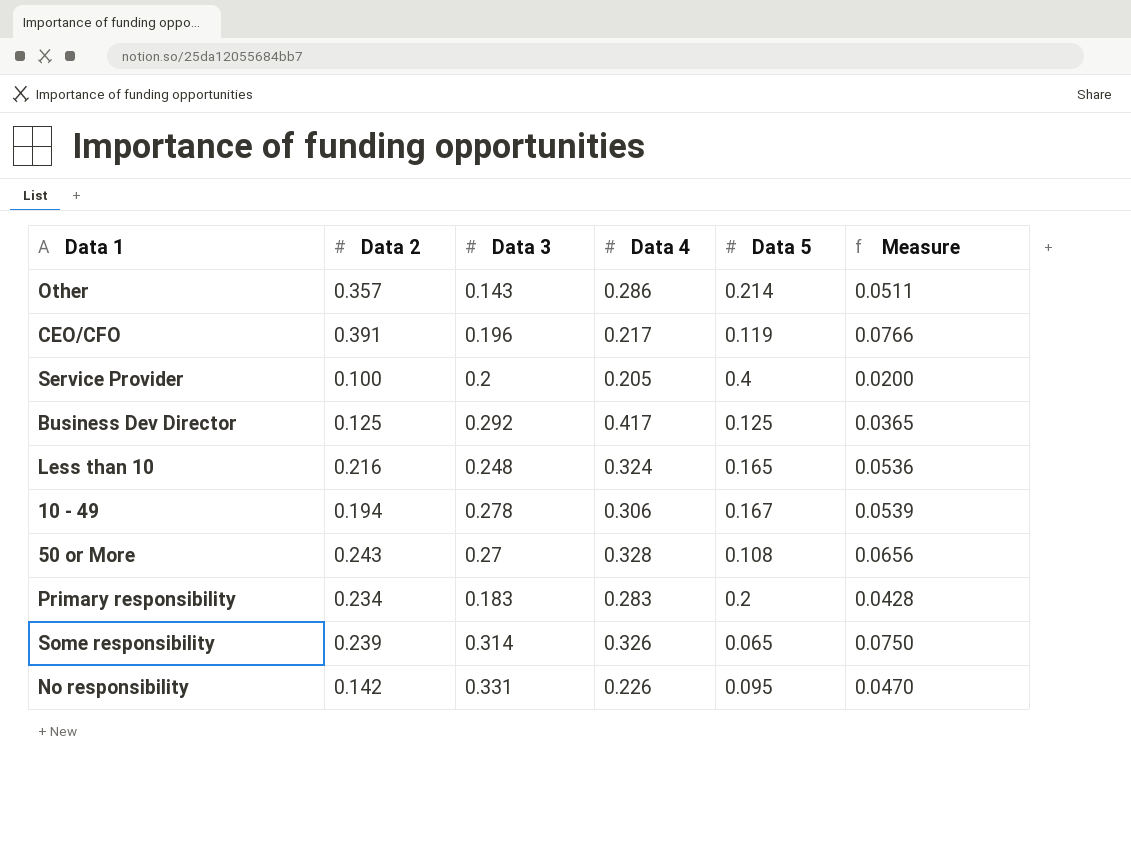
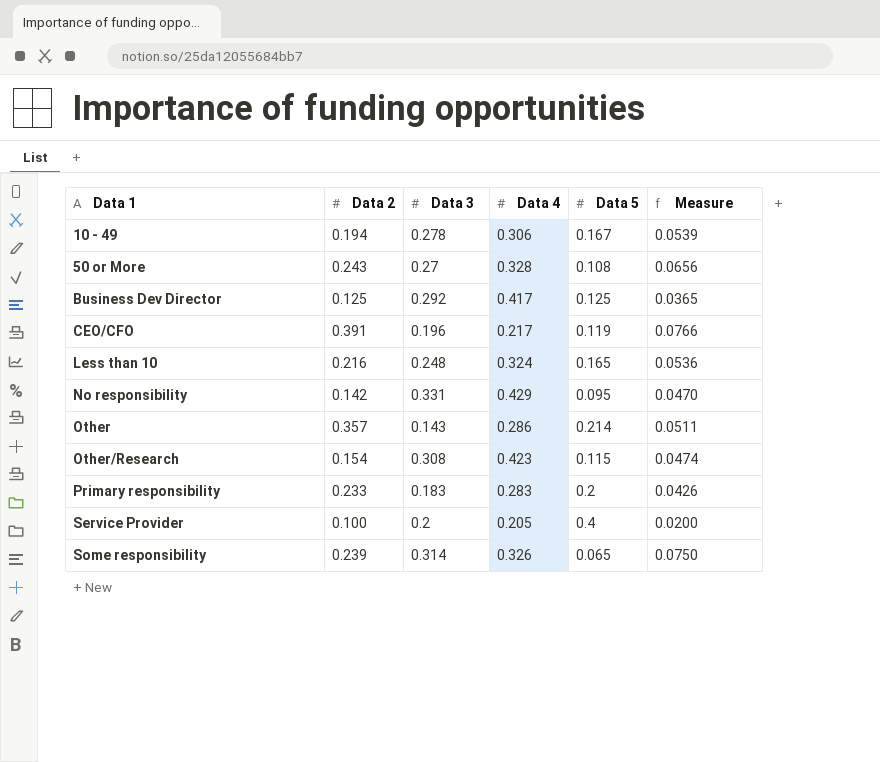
row order: none -> Data 1 ascending
No responsibility | Data 4: 0.226 -> 0.429
row Other/Research: none -> 0.154 | 0.308 | 0.423 | 0.115 | 0.0474
Primary responsibility | Data 2: 0.234 -> 0.233
Primary responsibility | Measure: 0.0428 -> 0.0426

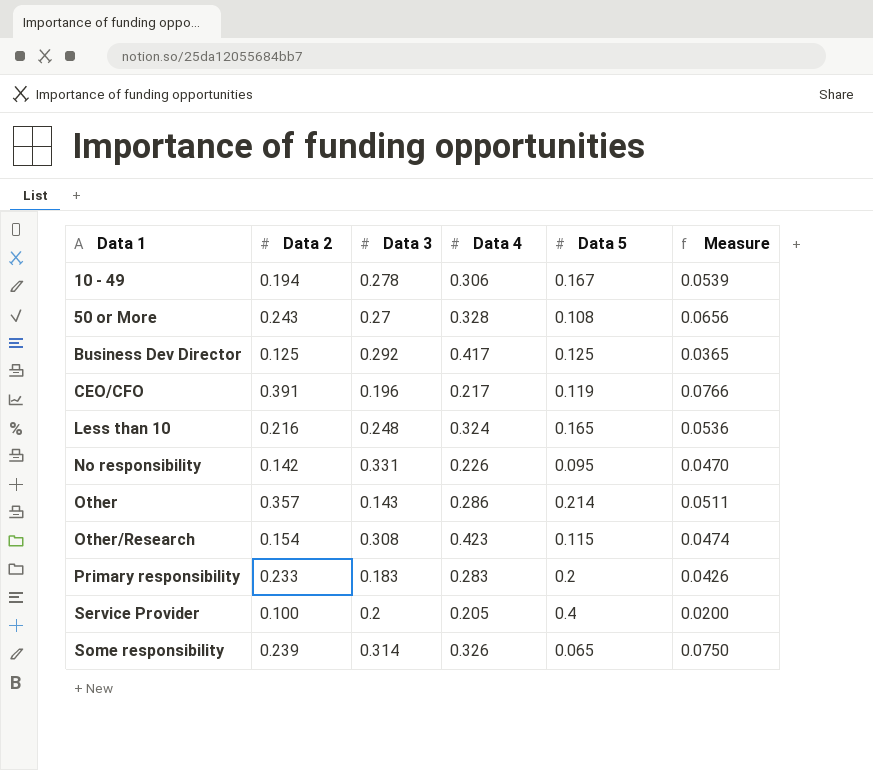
No responsibility | Data 4: 0.429 -> 0.226

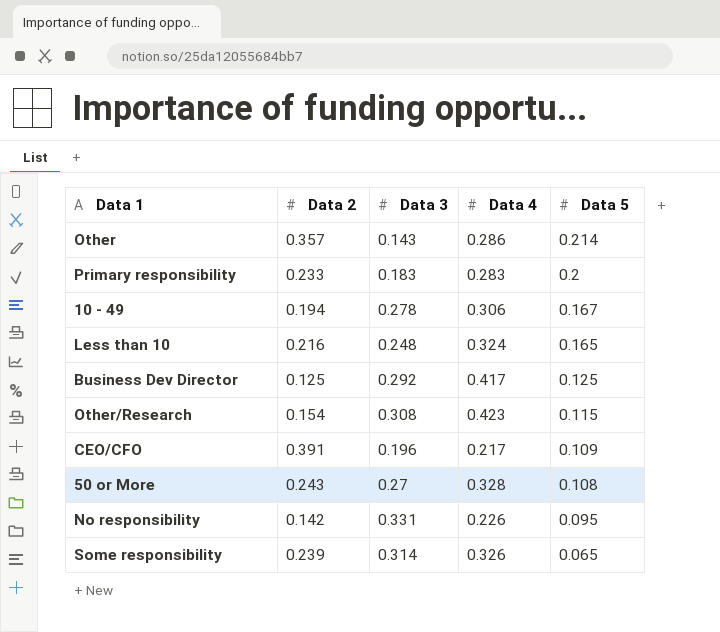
row order: Data 1 ascending -> Data 5 descending
column Measure | formula: [Data 2] * [Data 3] -> none
row Service Provider: 0.100 | 0.2 | 0.205 | 0.4 | 0.0200 -> none
CEO/CFO | Data 5: 0.119 -> 0.109

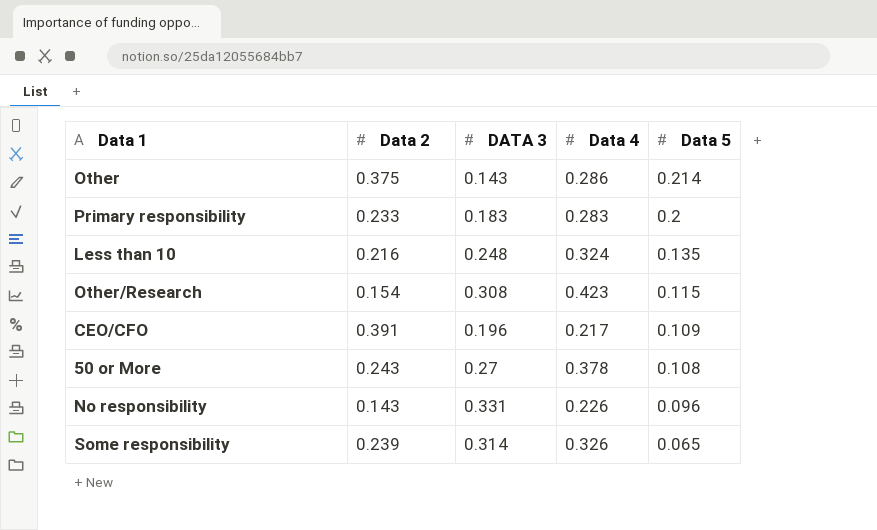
column name: Data 3 -> DATA 3
row 10 - 49: 0.194 | 0.278 | 0.306 | 0.167 -> none
row Business Dev Director: 0.125 | 0.292 | 0.417 | 0.125 -> none
Other | Data 2: 0.357 -> 0.375
Less than 10 | Data 5: 0.165 -> 0.135
50 or More | Data 4: 0.328 -> 0.378
No responsibility | Data 2: 0.142 -> 0.143
No responsibility | Data 5: 0.095 -> 0.096

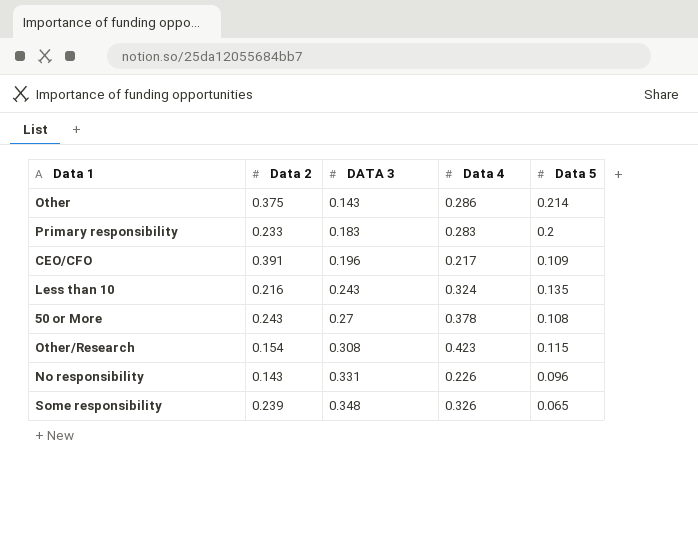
row order: Data 5 descending -> DATA 3 ascending
Less than 10 | DATA 3: 0.248 -> 0.243
Some responsibility | DATA 3: 0.314 -> 0.348

